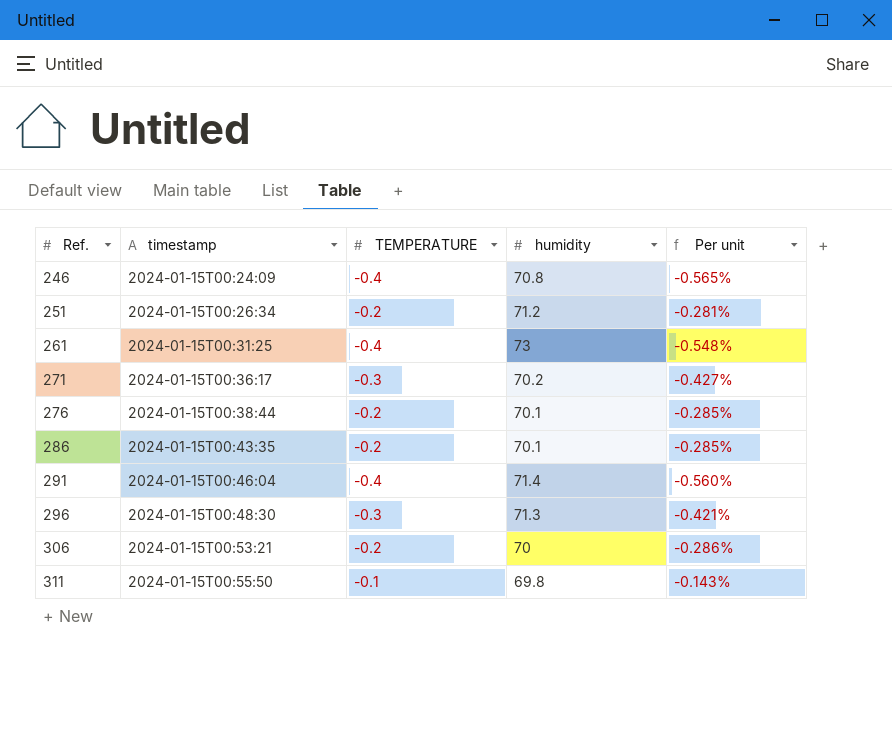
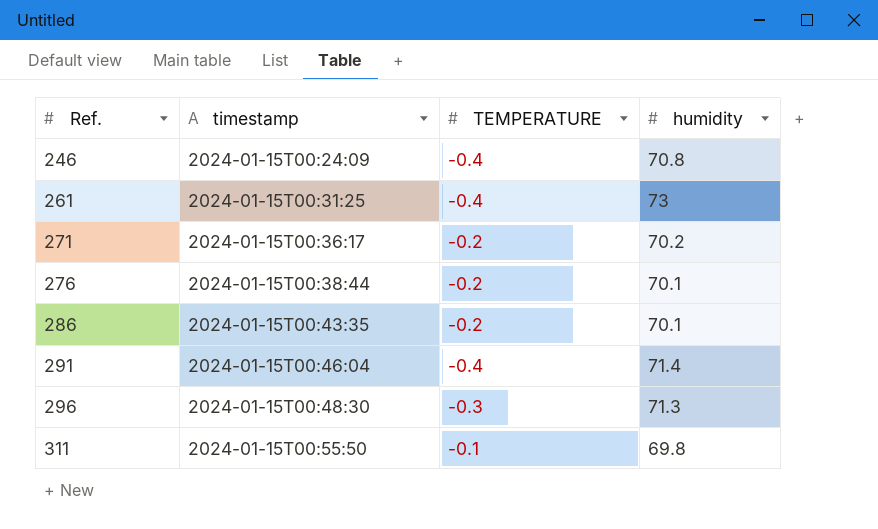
column Per unit | formula: [TEMPERATURE] / [humidity] -> none
row 251: 2024-01-15T00:26:34 | -0.2 | 71.2 | -0.281% -> none
row 306: 2024-01-15T00:53:21 | -0.2 | 70 | -0.286% -> none
271 | TEMPERATURE: -0.3 -> -0.2

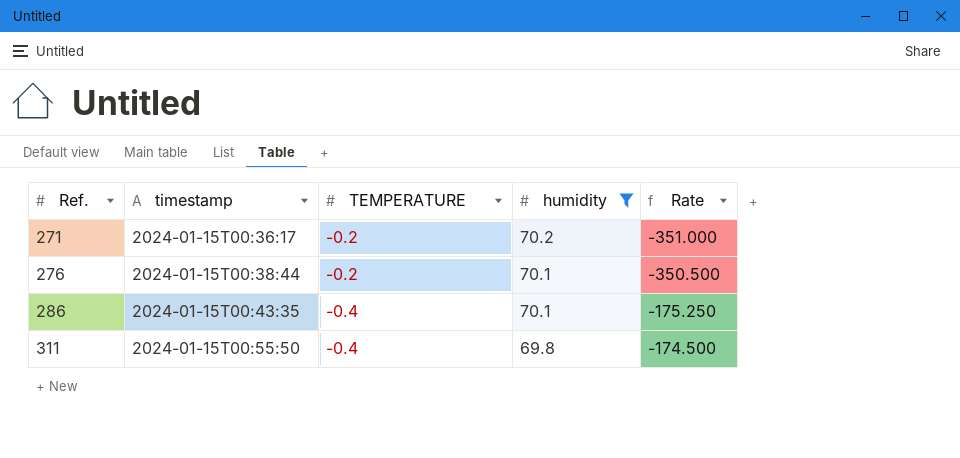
filter: none -> humidity <= 70.2
column Rate | formula: none -> [humidity] / [TEMPERATURE]
286 | TEMPERATURE: -0.2 -> -0.4
311 | TEMPERATURE: -0.1 -> -0.4

